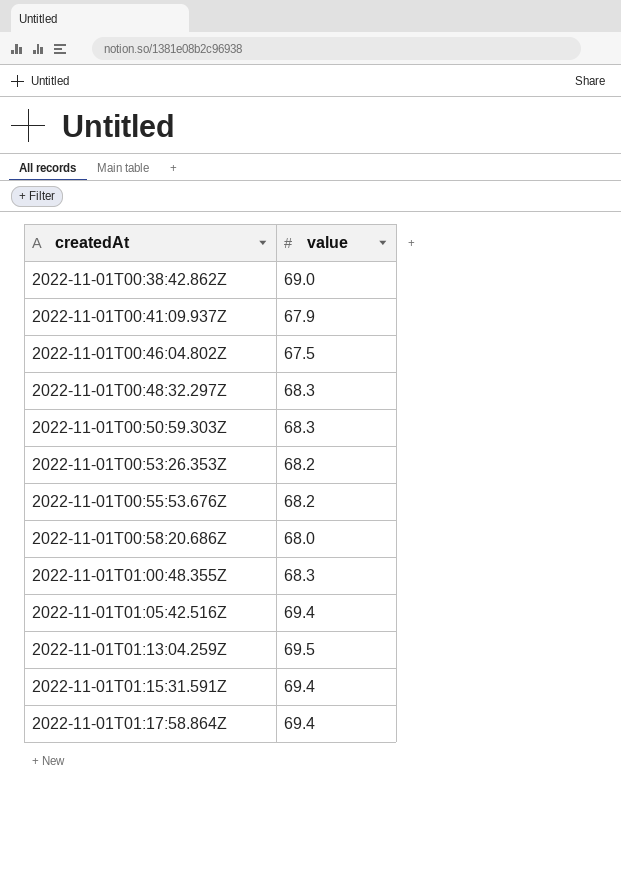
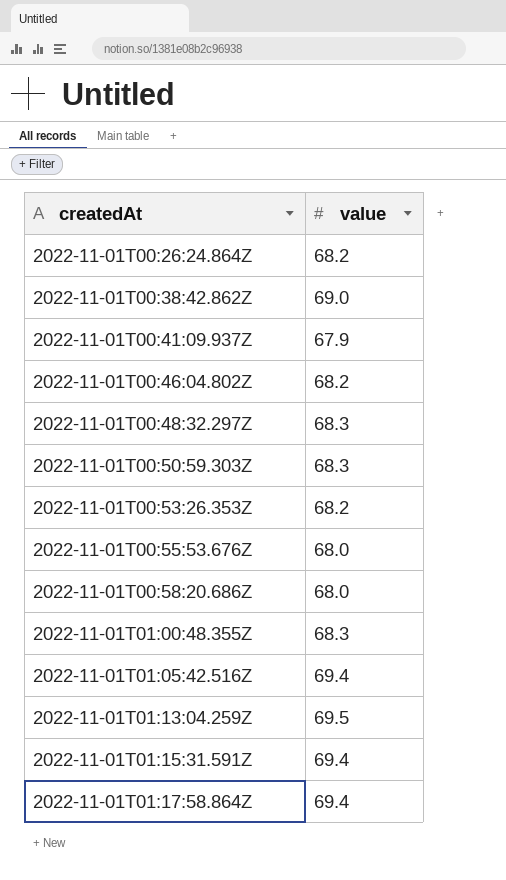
row 2022-11-01T00:26:24.864Z: none -> 68.2
2022-11-01T00:46:04.802Z | value: 67.5 -> 68.2
2022-11-01T00:55:53.676Z | value: 68.2 -> 68.0

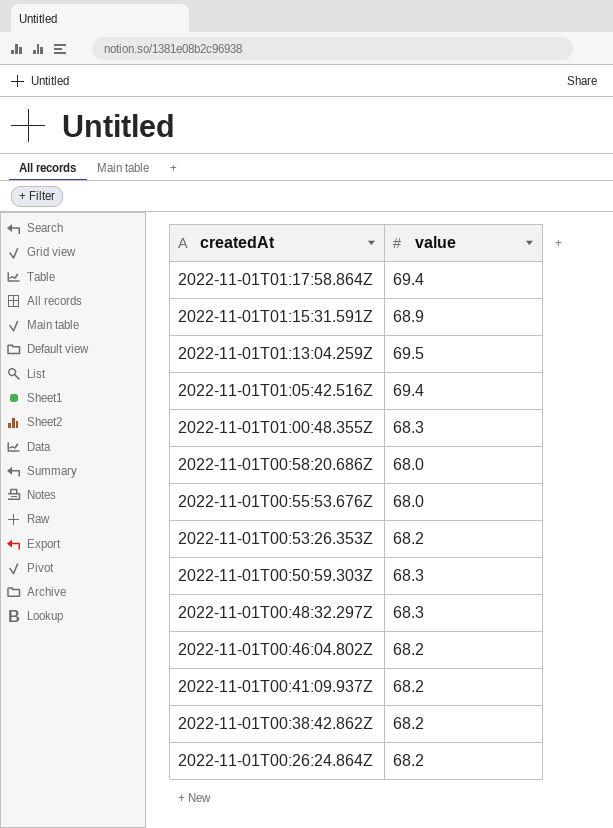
row order: createdAt ascending -> createdAt descending
2022-11-01T01:15:31.591Z | value: 69.4 -> 68.9
2022-11-01T00:41:09.937Z | value: 67.9 -> 68.2
2022-11-01T00:38:42.862Z | value: 69.0 -> 68.2

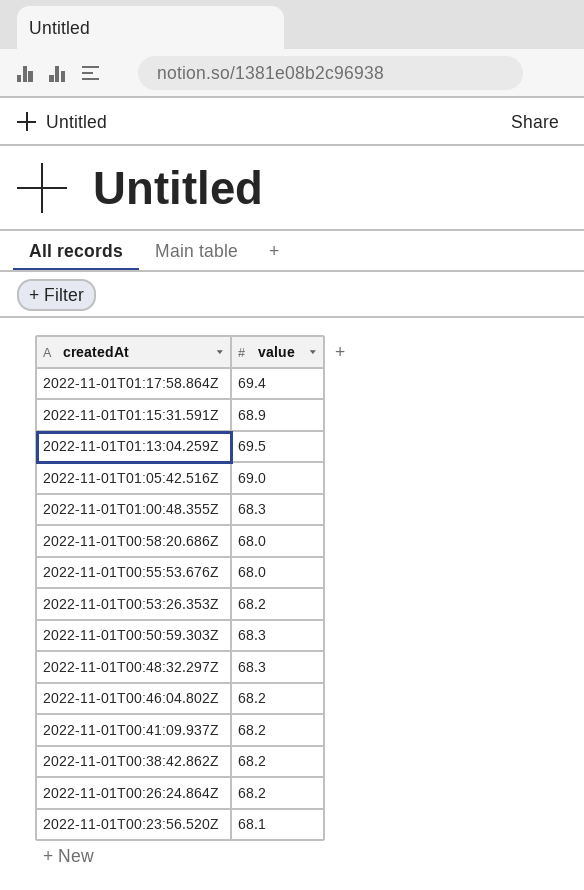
2022-11-01T01:05:42.516Z | value: 69.4 -> 69.0
row 2022-11-01T00:23:56.520Z: none -> 68.1

